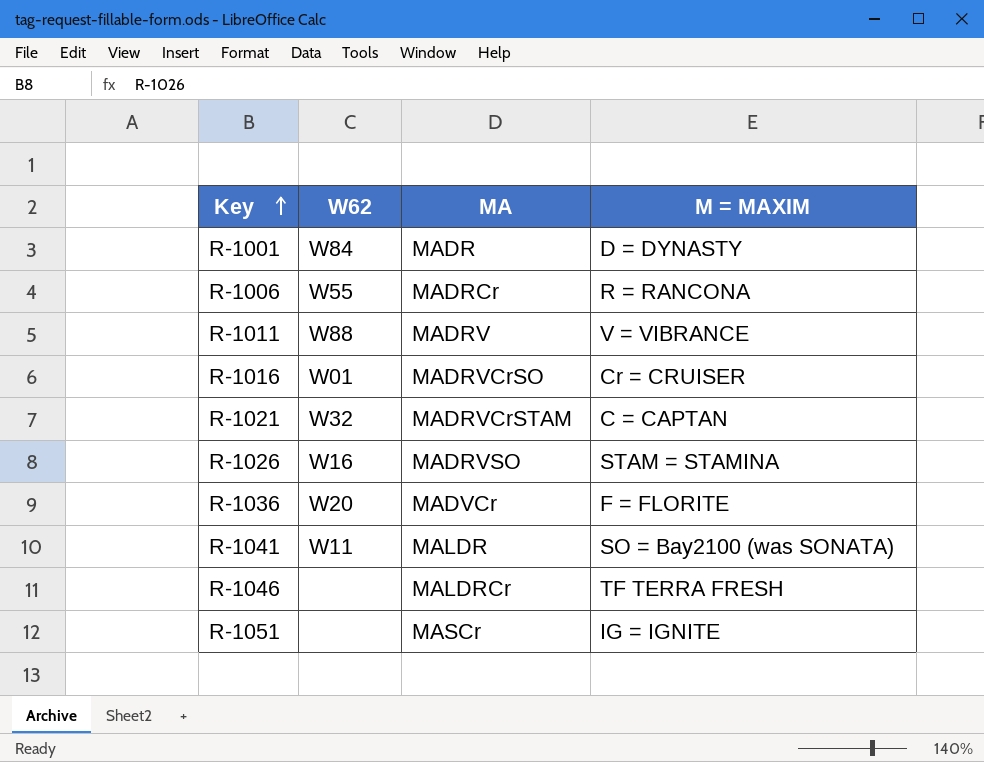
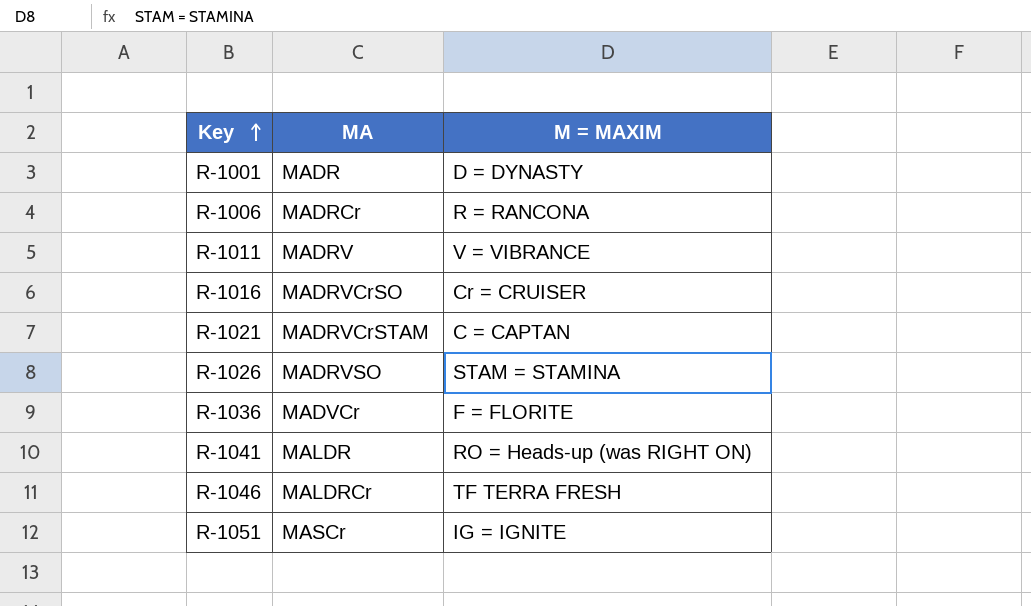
column W62 | position: 2 -> none
R-1041 | M = MAXIM: SO = Bay2100 (was SONATA) -> RO = Heads-up (was RIGHT ON)

